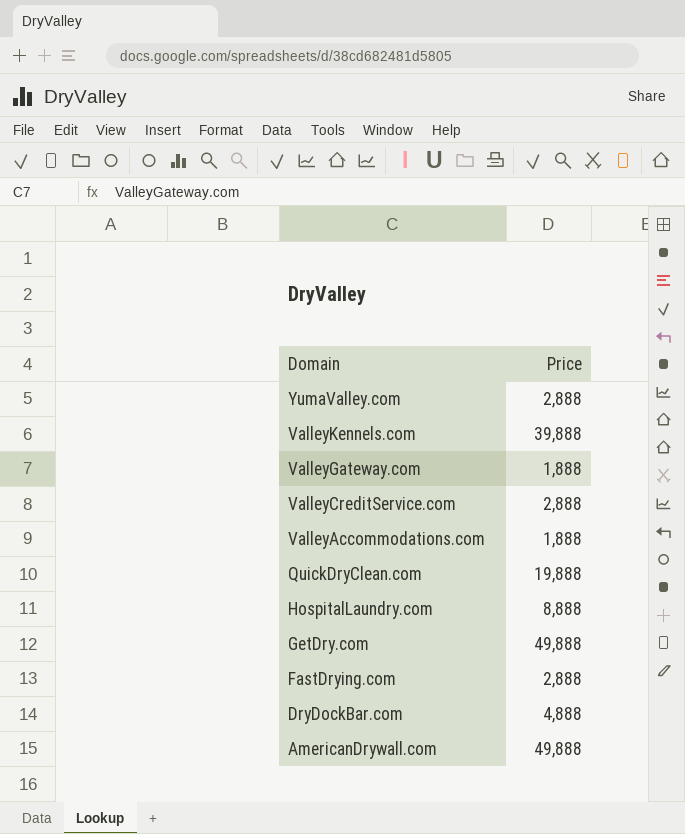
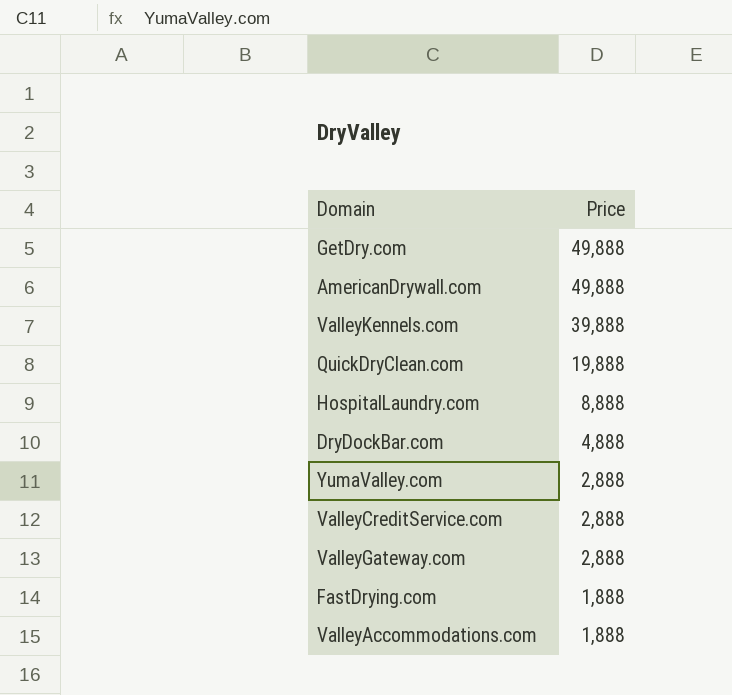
row order: Domain descending -> Price descending
ValleyGateway.com | Price: 1,888 -> 2,888
FastDrying.com | Price: 2,888 -> 1,888

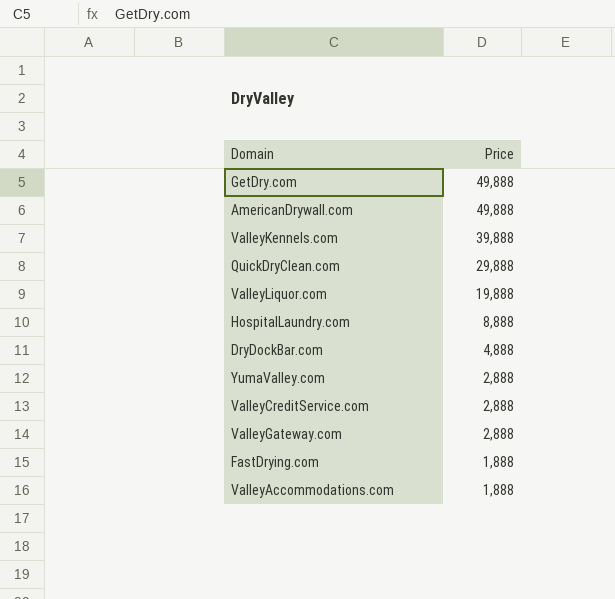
QuickDryClean.com | Price: 19,888 -> 29,888
row ValleyLiquor.com: none -> 19,888

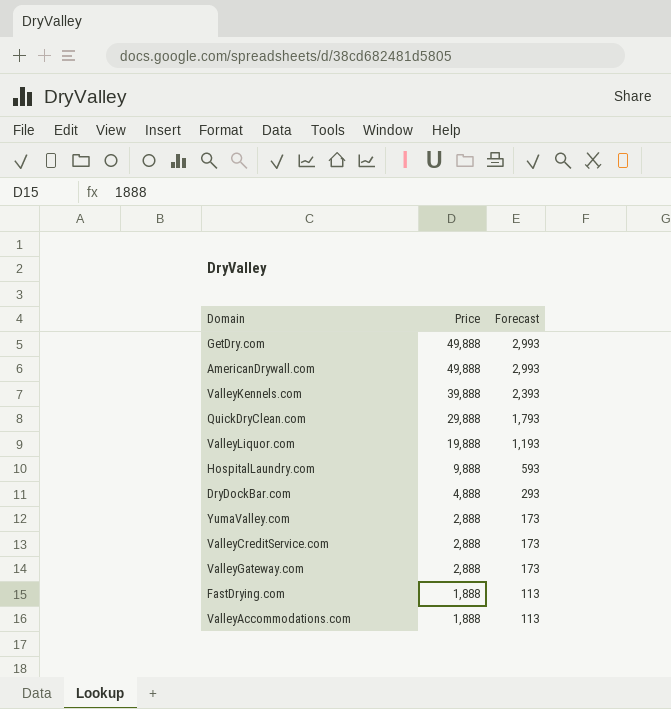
column Forecast | formula: none -> [Price] * 0.06
HospitalLaundry.com | Price: 8,888 -> 9,888

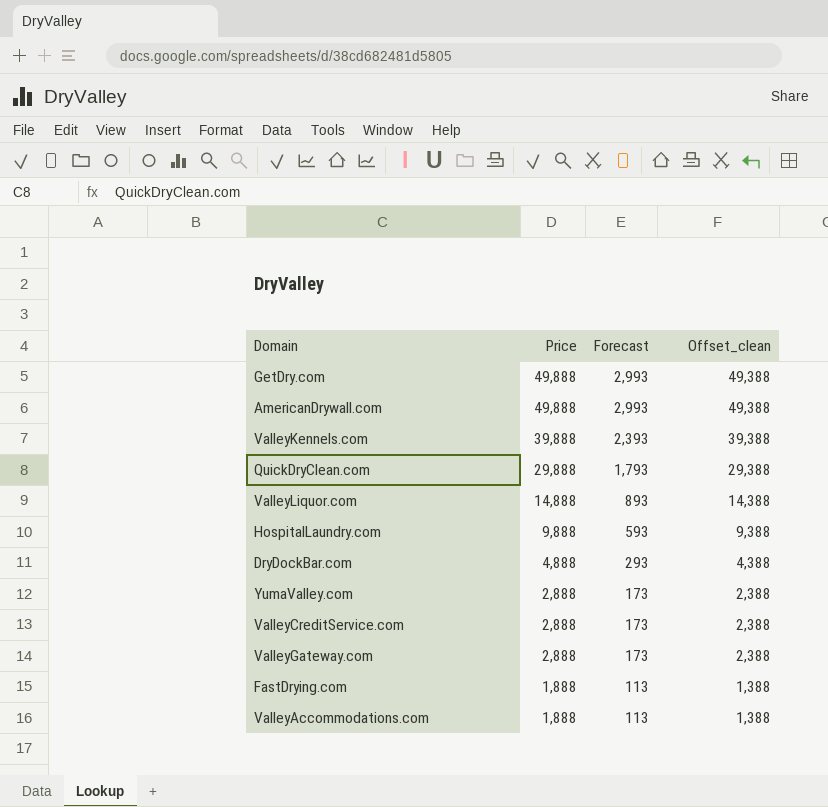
column Offset_clean | formula: none -> [Price] - 500
ValleyLiquor.com | Price: 19,888 -> 14,888
ValleyLiquor.com | Forecast: 1,193 -> 893

